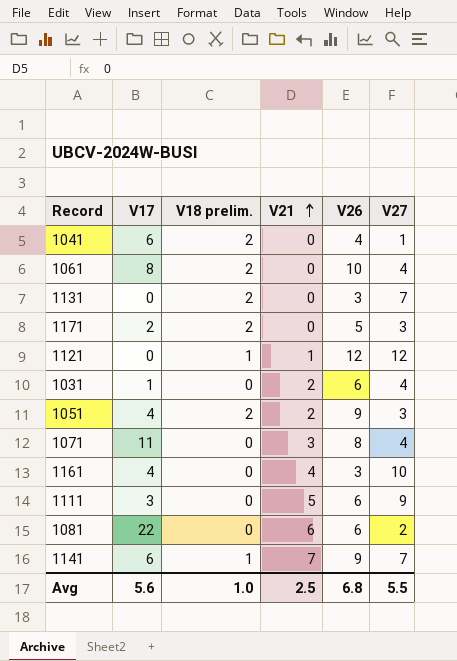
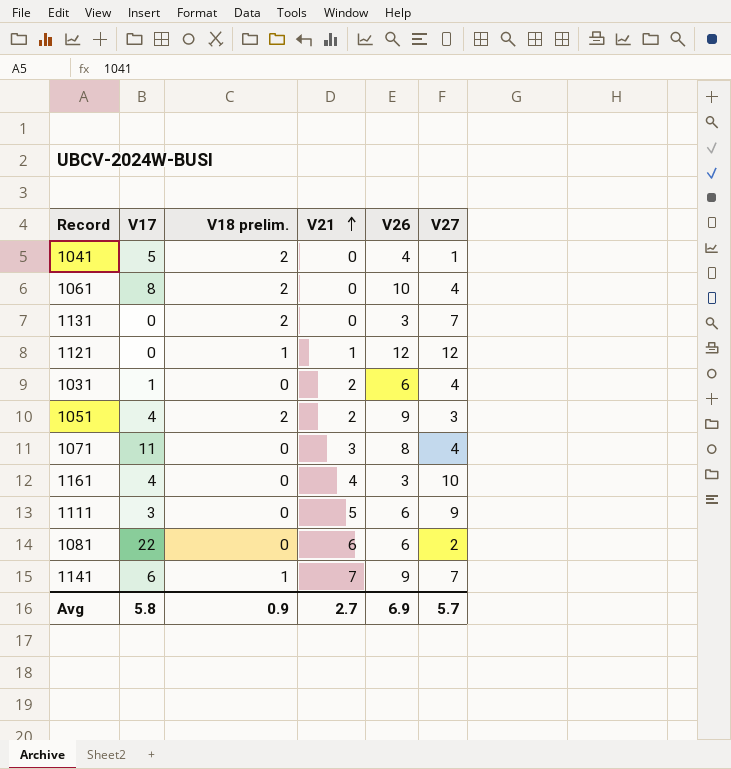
row 1171: 2 | 2 | 0 | 5 | 3 -> none
1041 | V17: 6 -> 5
Avg | V17: 5.6 -> 5.8
Avg | V18 prelim.: 1.0 -> 0.9
Avg | V21: 2.5 -> 2.7
Avg | V26: 6.8 -> 6.9
Avg | V27: 5.5 -> 5.7

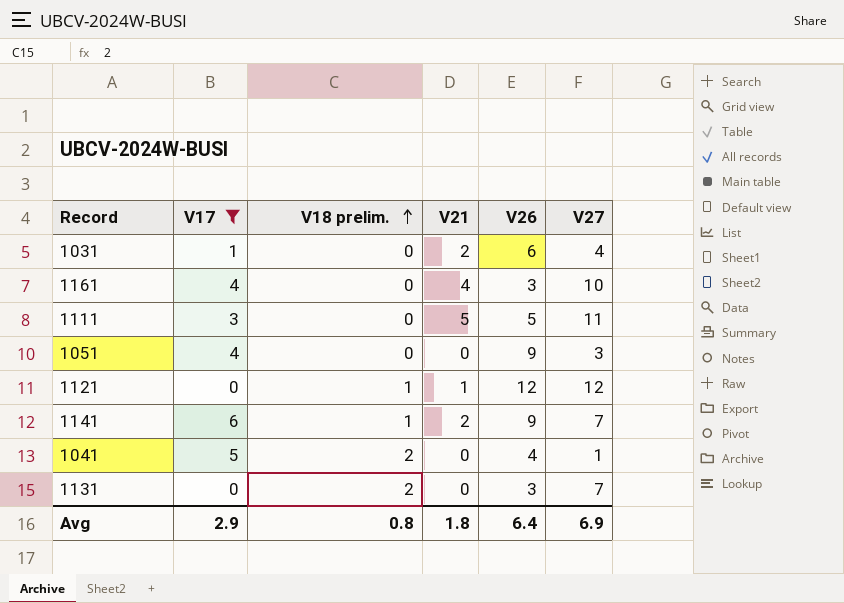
filter: none -> V17 <= 6
row order: V21 ascending -> V18 prelim. ascending
1111 | V26: 6 -> 5
1111 | V27: 9 -> 11
1051 | V18 prelim.: 2 -> 0
1051 | V21: 2 -> 0
1141 | V21: 7 -> 2
Avg | V17: 5.8 -> 2.9
Avg | V18 prelim.: 0.9 -> 0.8
Avg | V21: 2.7 -> 1.8
Avg | V26: 6.9 -> 6.4
Avg | V27: 5.7 -> 6.9

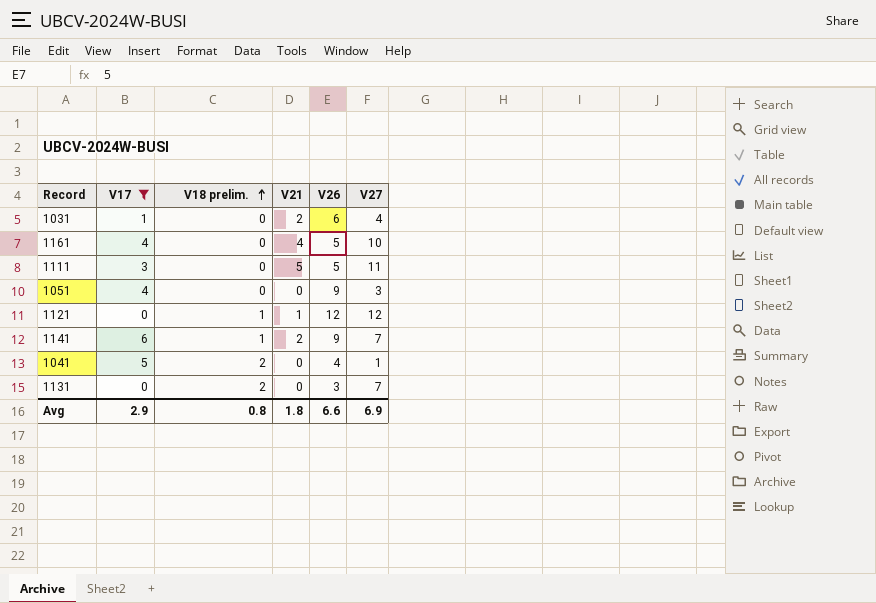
1161 | V26: 3 -> 5
Avg | V26: 6.4 -> 6.6

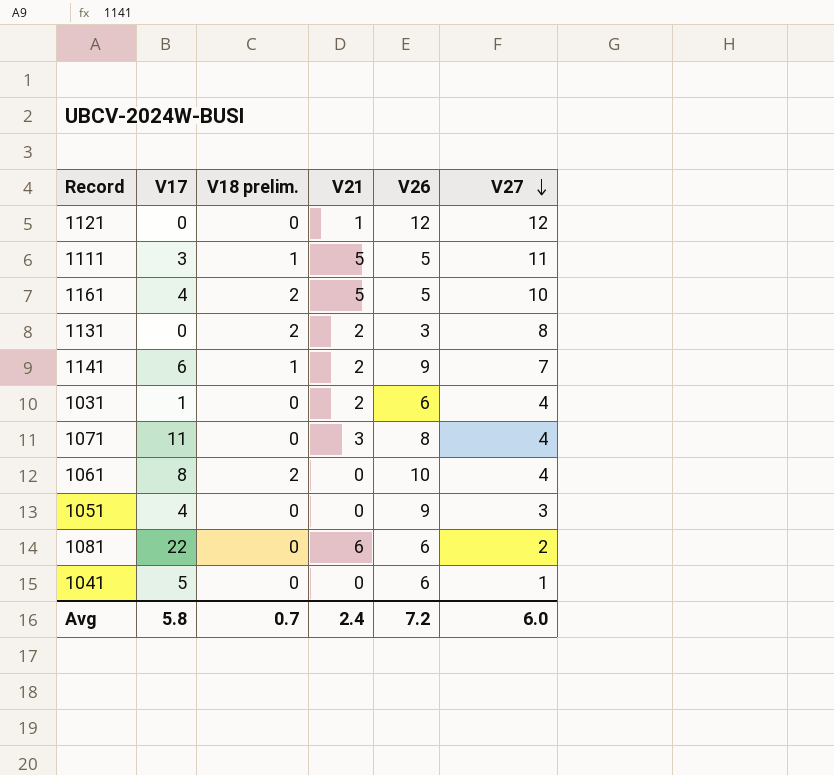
filter: V17 <= 6 -> none
row order: V18 prelim. ascending -> V27 descending
1121 | V18 prelim.: 1 -> 0
1111 | V18 prelim.: 0 -> 1
1161 | V18 prelim.: 0 -> 2
1161 | V21: 4 -> 5
1131 | V21: 0 -> 2
1131 | V27: 7 -> 8
1041 | V18 prelim.: 2 -> 0
1041 | V26: 4 -> 6
Avg | V17: 2.9 -> 5.8
Avg | V18 prelim.: 0.8 -> 0.7
Avg | V21: 1.8 -> 2.4
Avg | V26: 6.6 -> 7.2
Avg | V27: 6.9 -> 6.0

